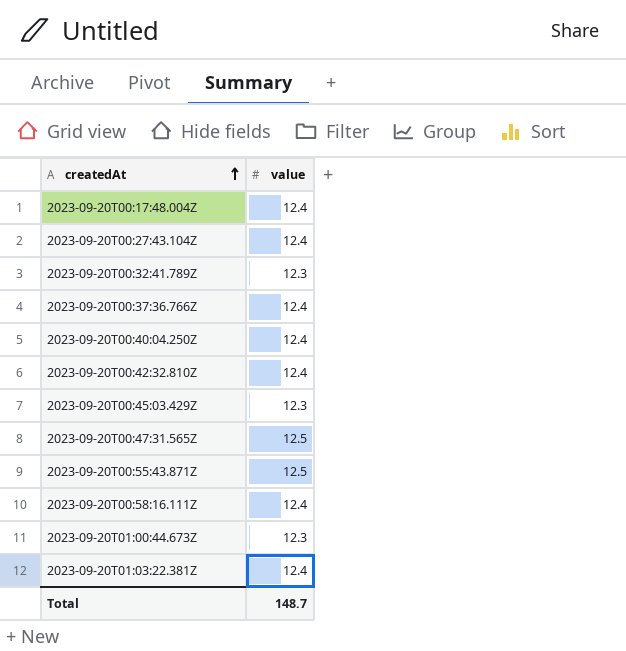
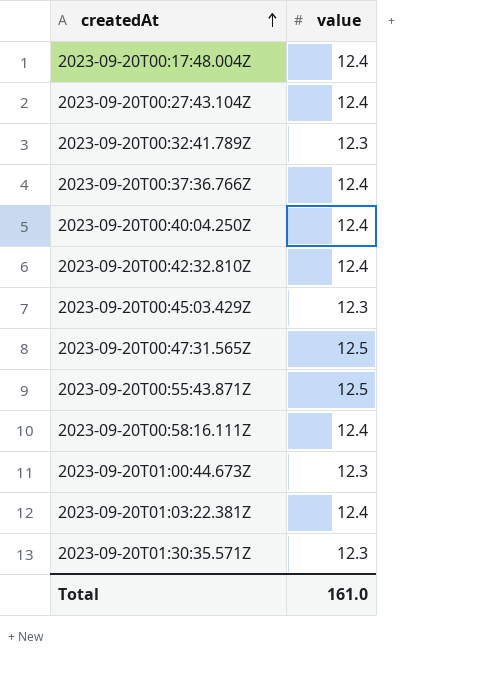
row 2023-09-20T01:30:35.571Z: none -> 12.3
Total | value: 148.7 -> 161.0

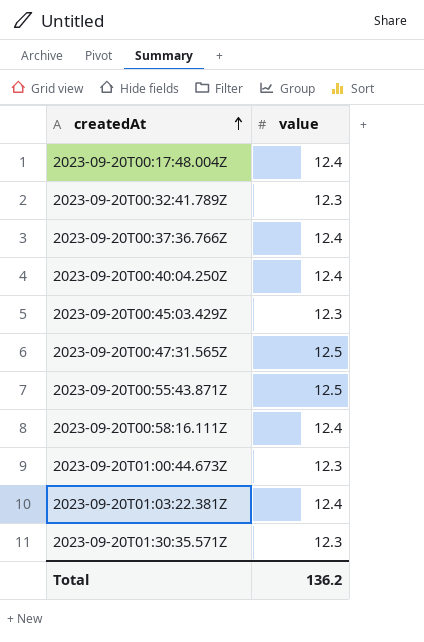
row 2023-09-20T00:27:43.104Z: 12.4 -> none
row 2023-09-20T00:42:32.810Z: 12.4 -> none
Total | value: 161.0 -> 136.2

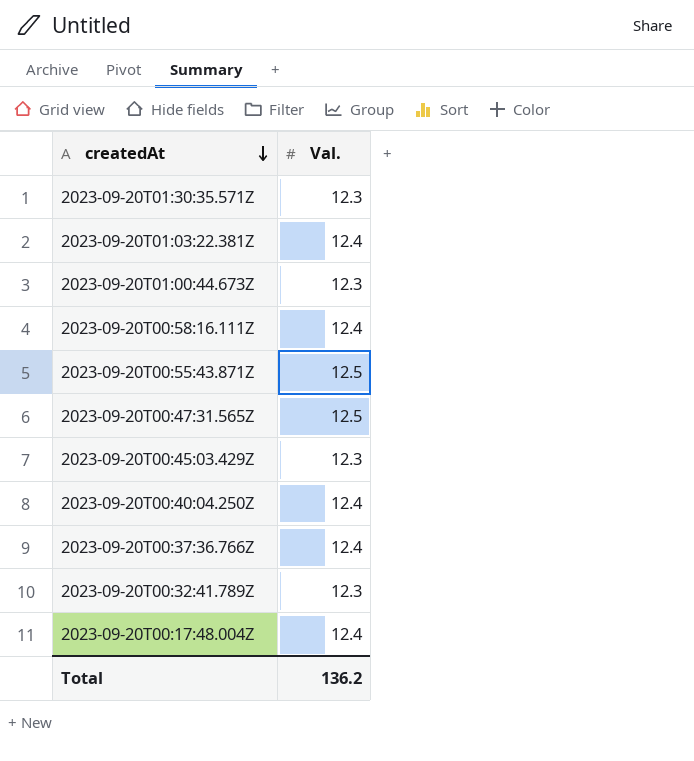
row order: createdAt ascending -> createdAt descending
column name: value -> Val.

